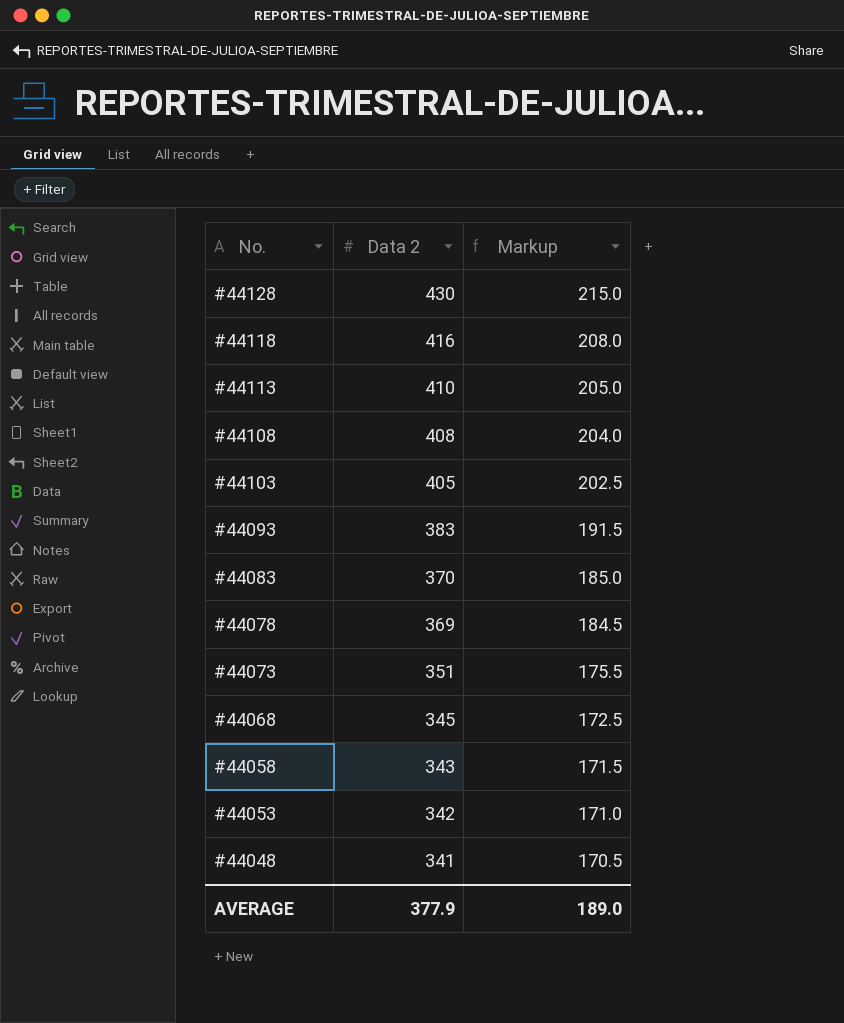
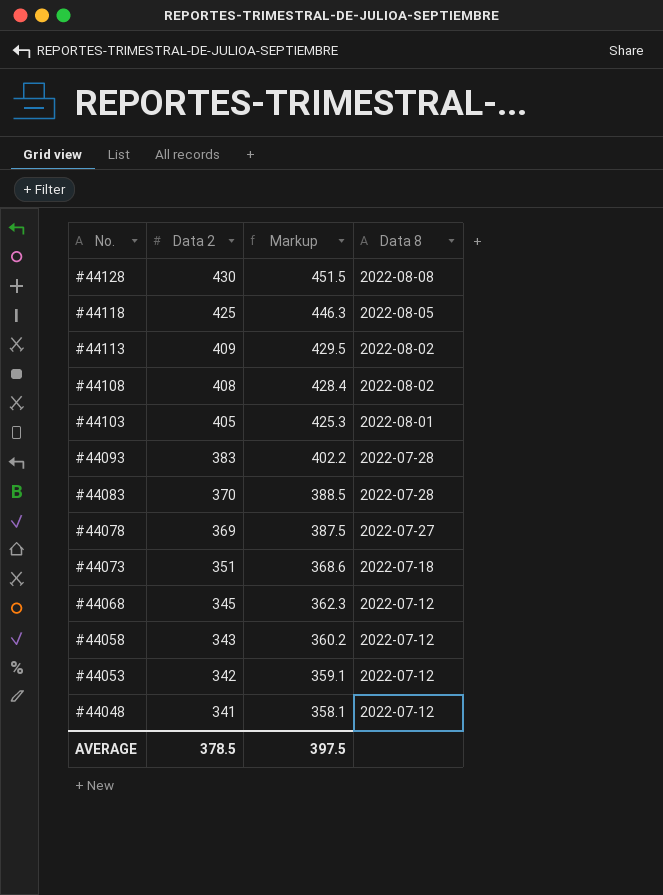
column Markup | formula: [Data 2] * 0.5 -> [Data 2] * 1.05
column Data 8 | position: none -> 4
#44118 | Data 2: 416 -> 425
#44113 | Data 2: 410 -> 409
AVERAGE | Data 2: 377.9 -> 378.5
AVERAGE | Markup: 189.0 -> 397.5

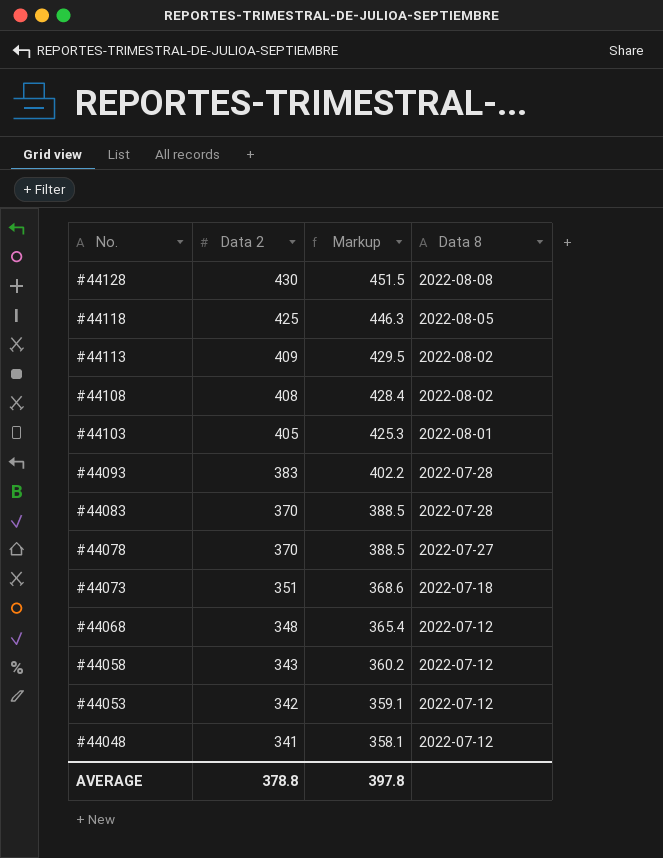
#44078 | Data 2: 369 -> 370
#44078 | Markup: 387.5 -> 388.5
#44068 | Data 2: 345 -> 348
#44068 | Markup: 362.3 -> 365.4
AVERAGE | Data 2: 378.5 -> 378.8
AVERAGE | Markup: 397.5 -> 397.8

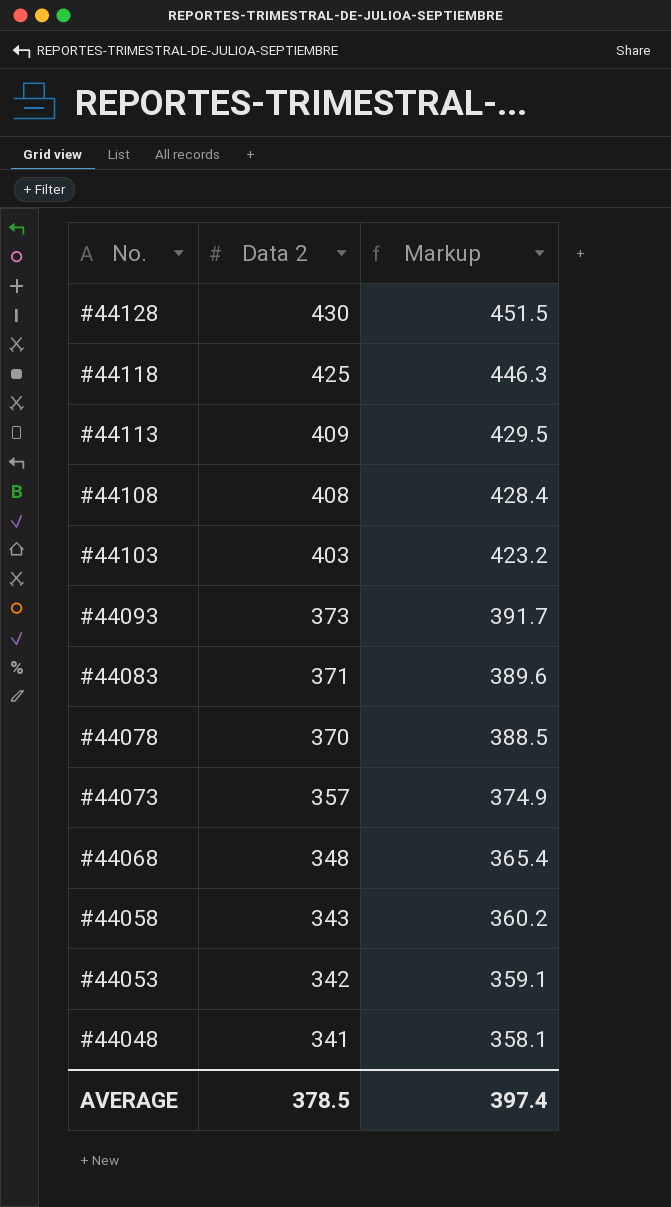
column Data 8 | position: 4 -> none
#44103 | Data 2: 405 -> 403
#44103 | Markup: 425.3 -> 423.2
#44093 | Data 2: 383 -> 373
#44093 | Markup: 402.2 -> 391.7
#44083 | Data 2: 370 -> 371
#44083 | Markup: 388.5 -> 389.6
#44073 | Data 2: 351 -> 357
#44073 | Markup: 368.6 -> 374.9
AVERAGE | Data 2: 378.8 -> 378.5
AVERAGE | Markup: 397.8 -> 397.4

